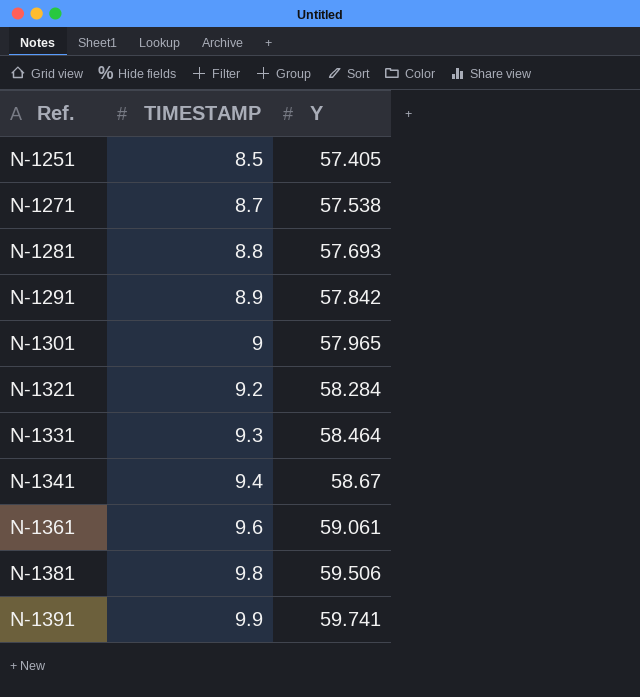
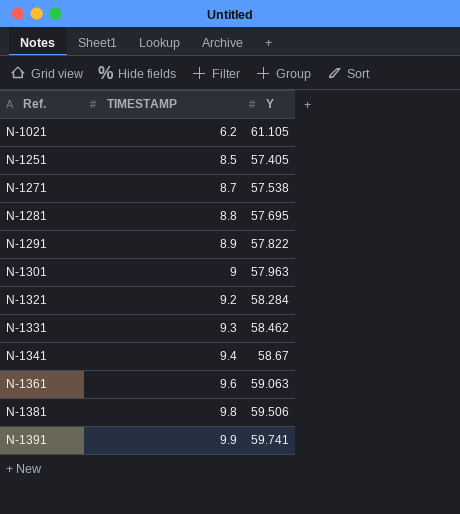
row N-1021: none -> 6.2 | 61.105
N-1281 | Y: 57.693 -> 57.695
N-1291 | Y: 57.842 -> 57.822
N-1301 | Y: 57.965 -> 57.963
N-1331 | Y: 58.464 -> 58.462
N-1361 | Y: 59.061 -> 59.063

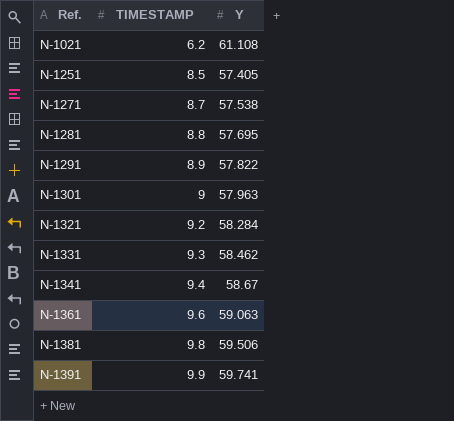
N-1021 | Y: 61.105 -> 61.108

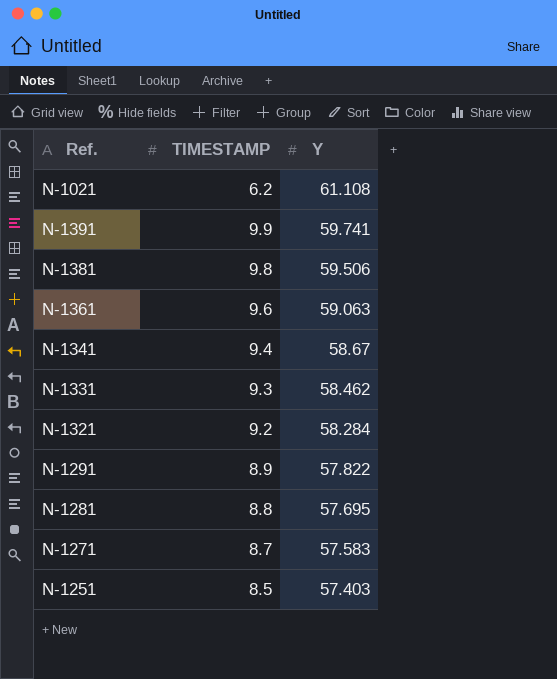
row order: Ref. ascending -> Y descending
row N-1301: 9 | 57.963 -> none
N-1271 | Y: 57.538 -> 57.583
N-1251 | Y: 57.405 -> 57.403

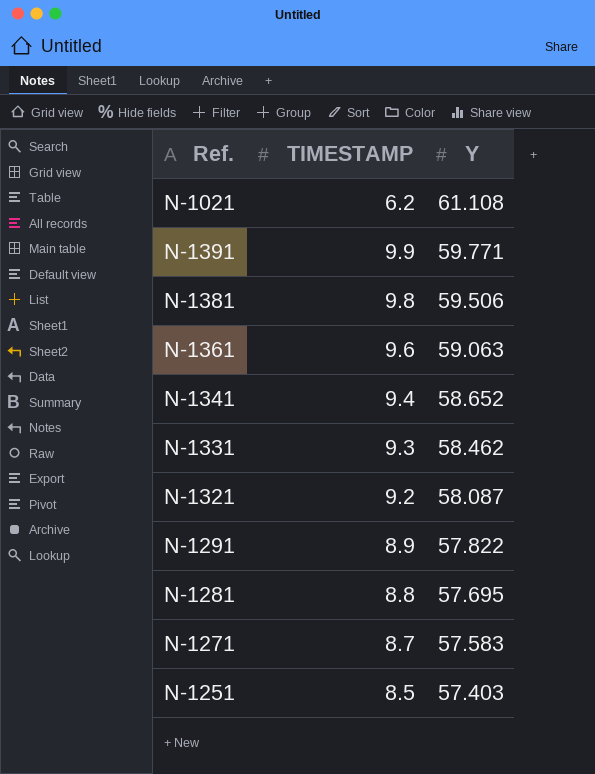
N-1391 | Y: 59.741 -> 59.771
N-1341 | Y: 58.67 -> 58.652
N-1321 | Y: 58.284 -> 58.087

